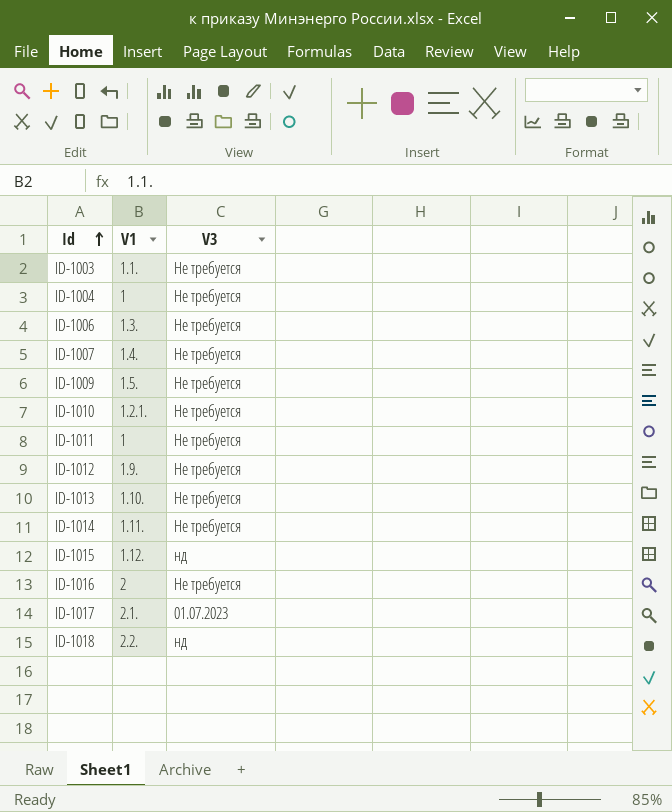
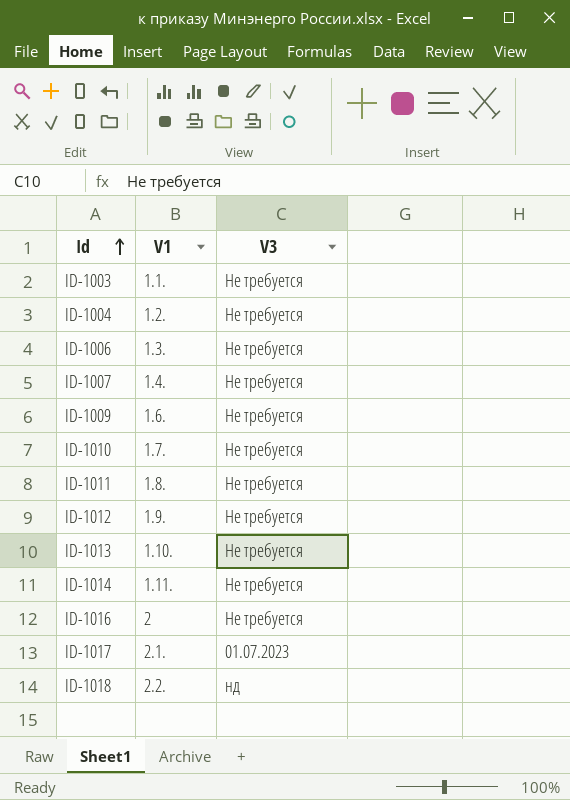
row ID-1015: 1.12. | нд -> none
ID-1004 | V1: 1 -> 1.2.
ID-1009 | V1: 1.5. -> 1.6.
ID-1010 | V1: 1.2.1. -> 1.7.
ID-1011 | V1: 1 -> 1.8.

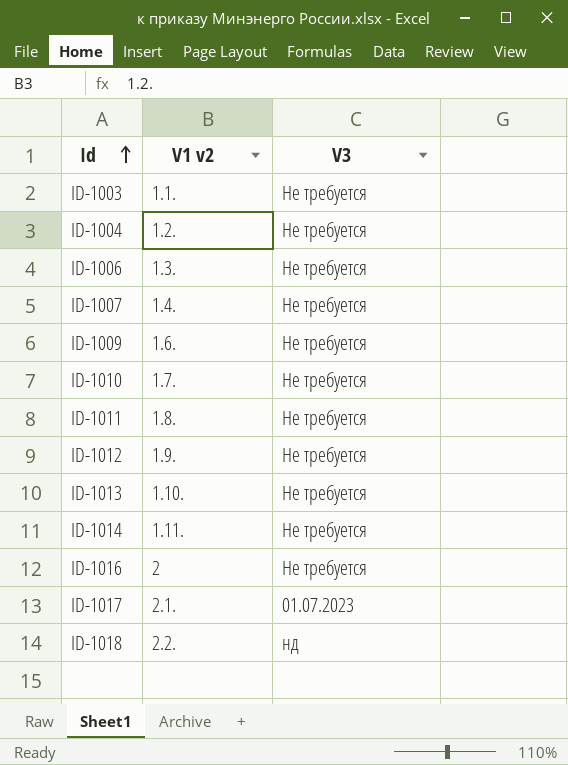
column name: V1 -> V1 v2

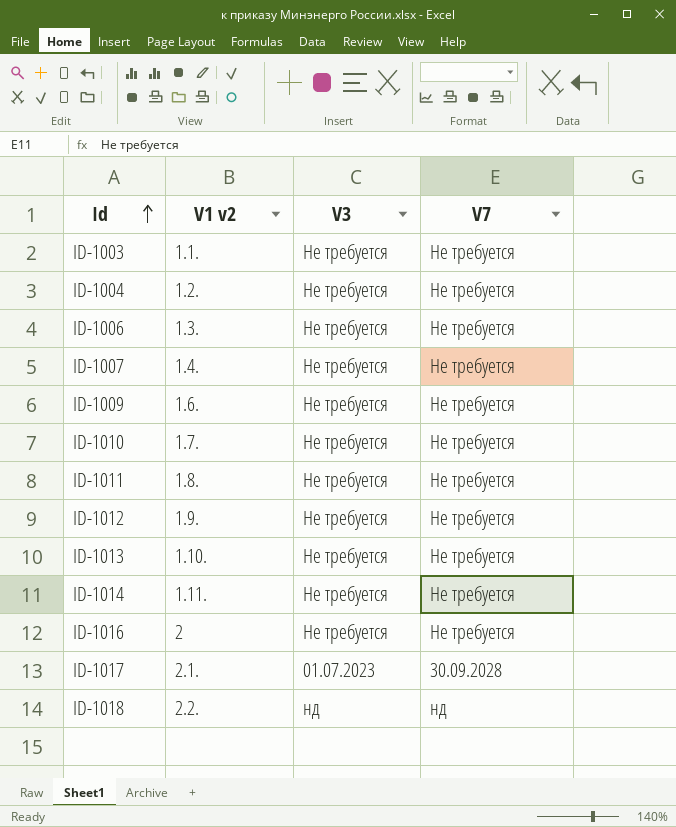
column V7 | position: none -> 4

